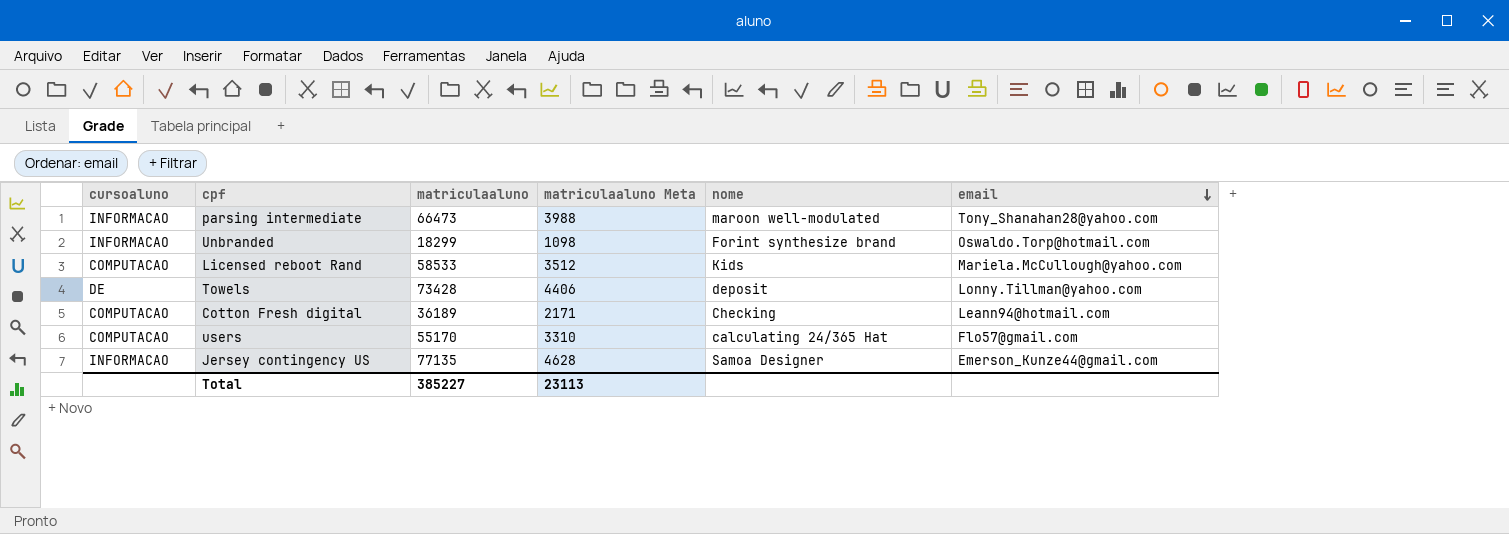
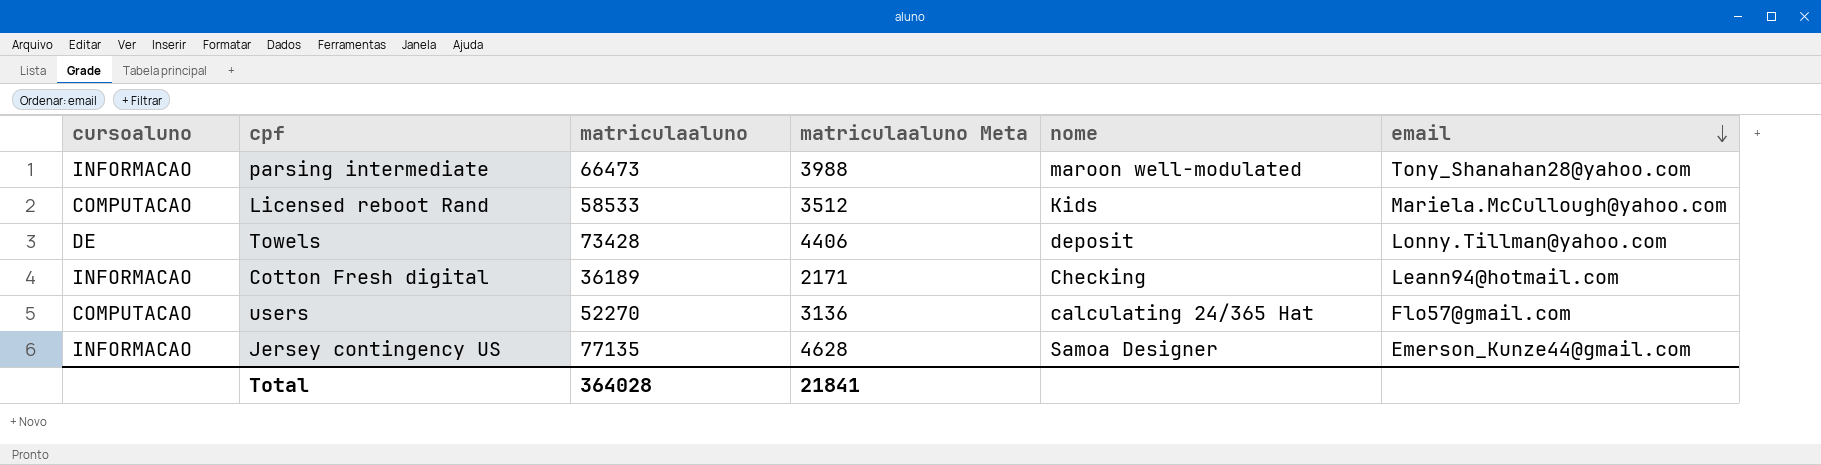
row Unbranded: INFORMACAO | 18299 | 1098 | Forint synthesize brand | Oswaldo.Torp@hotmail.com -> none
Cotton Fresh digital | cursoaluno: COMPUTACAO -> INFORMACAO
users | matriculaaluno: 55170 -> 52270
users | matriculaaluno Meta: 3310 -> 3136
Total | matriculaaluno: 385227 -> 364028
Total | matriculaaluno Meta: 23113 -> 21841

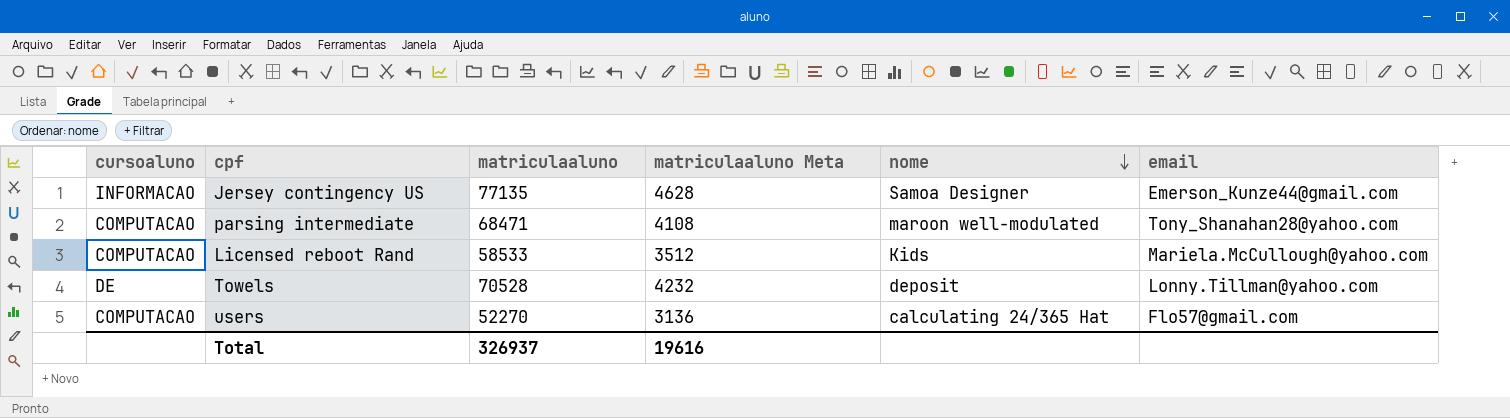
row order: email descending -> nome descending
row Cotton Fresh digital: INFORMACAO | 36189 | 2171 | Checking | Leann94@hotmail.com -> none
parsing intermediate | cursoaluno: INFORMACAO -> COMPUTACAO
parsing intermediate | matriculaaluno: 66473 -> 68471
parsing intermediate | matriculaaluno Meta: 3988 -> 4108
Towels | matriculaaluno: 73428 -> 70528
Towels | matriculaaluno Meta: 4406 -> 4232
Total | matriculaaluno: 364028 -> 326937
Total | matriculaaluno Meta: 21841 -> 19616

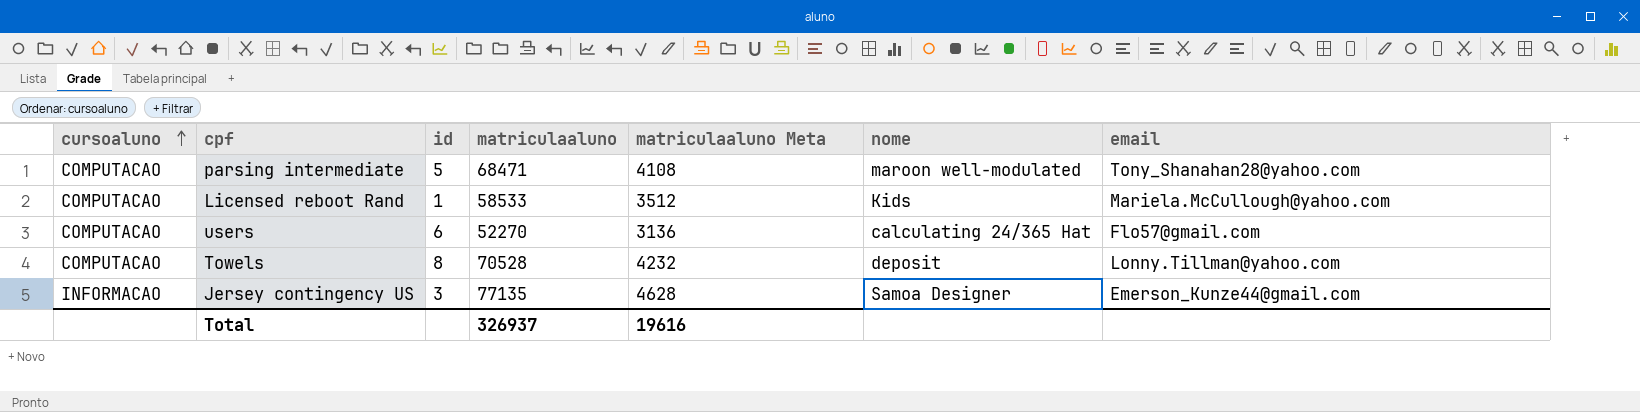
row order: nome descending -> cursoaluno ascending
column id | position: none -> 3
Towels | cursoaluno: DE -> COMPUTACAO

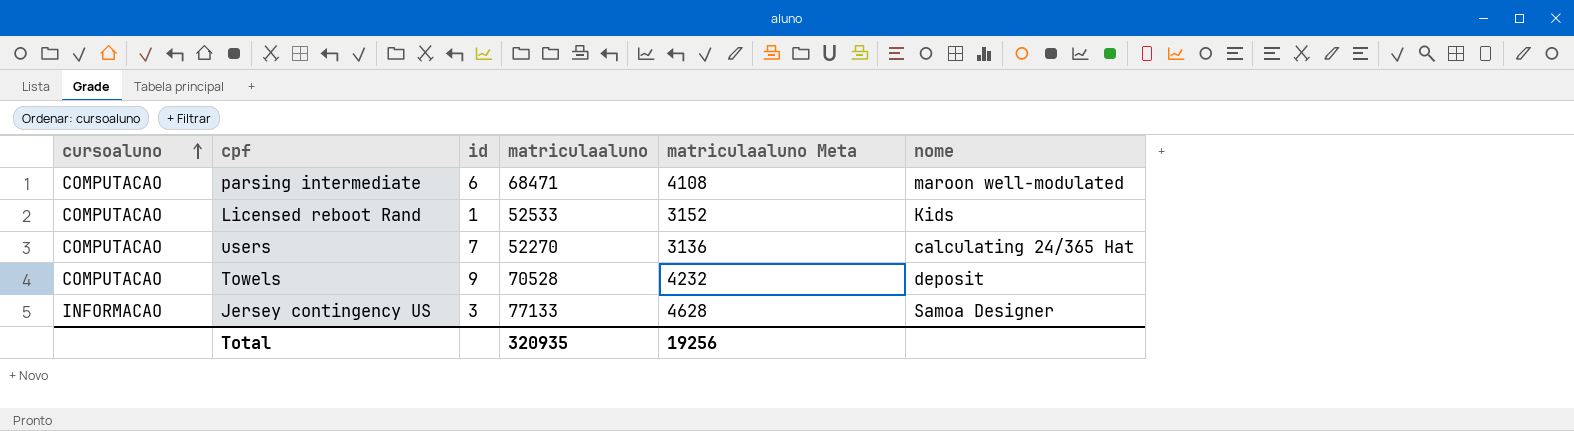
column email | position: 7 -> none
parsing intermediate | id: 5 -> 6
Licensed reboot Rand | matriculaaluno: 58533 -> 52533
Licensed reboot Rand | matriculaaluno Meta: 3512 -> 3152
users | id: 6 -> 7
Towels | id: 8 -> 9
Jersey contingency US | matriculaaluno: 77135 -> 77133
Total | matriculaaluno: 326937 -> 320935
Total | matriculaaluno Meta: 19616 -> 19256

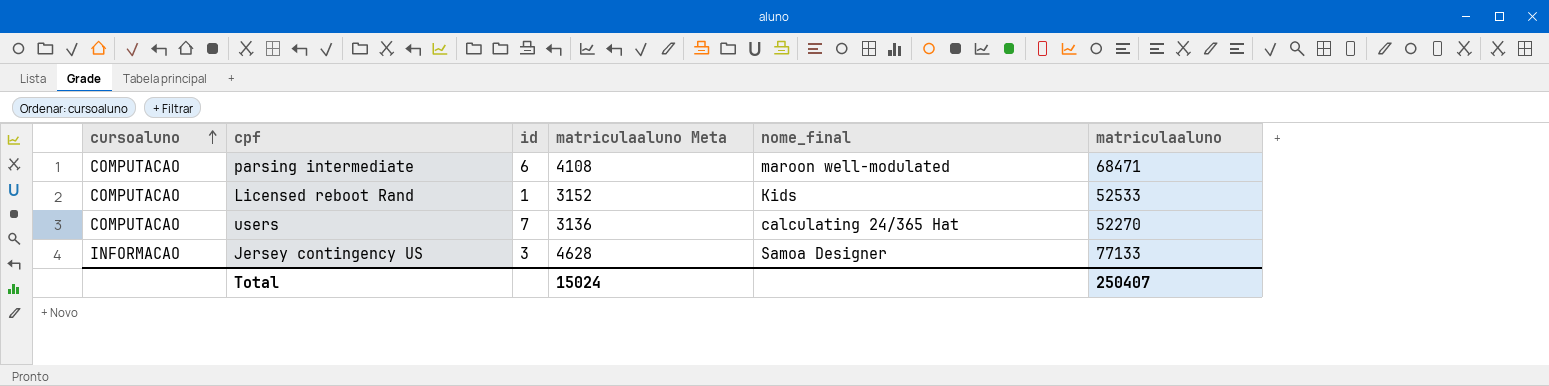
column name: nome -> nome_final
column matriculaaluno | position: 4 -> 6
row Towels: COMPUTACAO | 9 | 70528 | 4232 | deposit -> none
Total | matriculaaluno Meta: 19256 -> 15024
Total | matriculaaluno: 320935 -> 250407

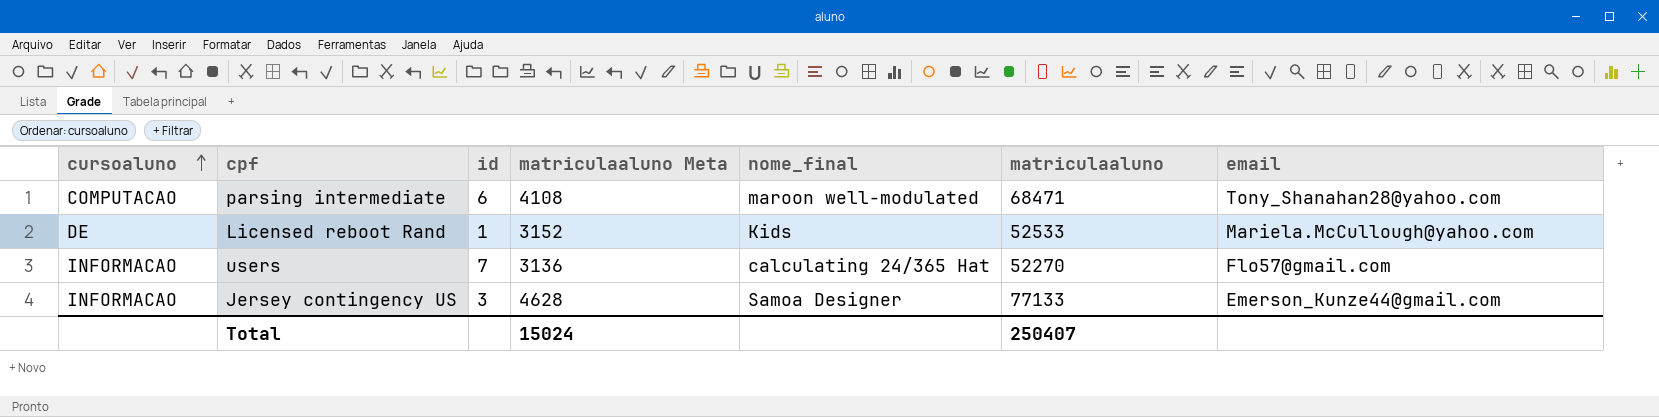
column email | position: none -> 7
Licensed reboot Rand | cursoaluno: COMPUTACAO -> DE
users | cursoaluno: COMPUTACAO -> INFORMACAO

